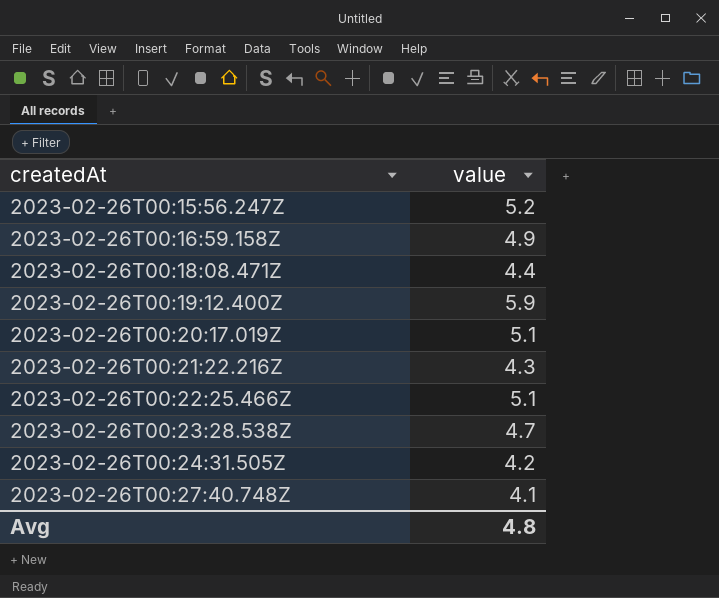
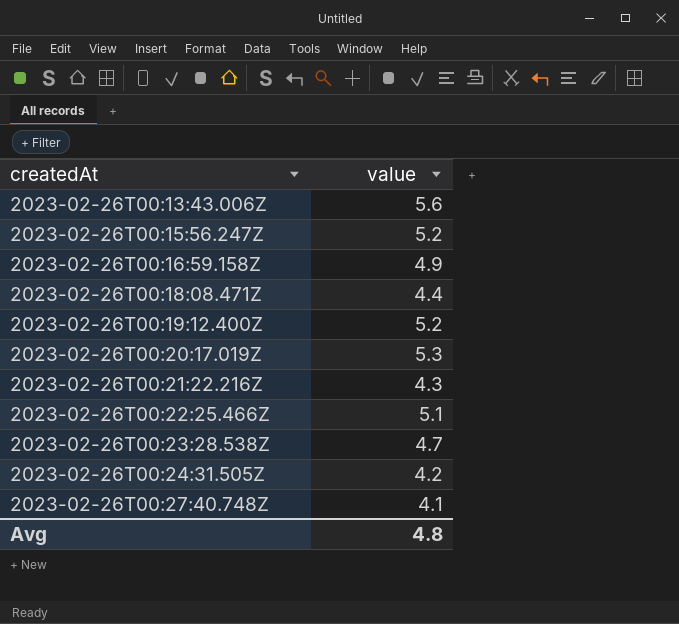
row 2023-02-26T00:13:43.006Z: none -> 5.6
2023-02-26T00:19:12.400Z | value: 5.9 -> 5.2
2023-02-26T00:20:17.019Z | value: 5.1 -> 5.3

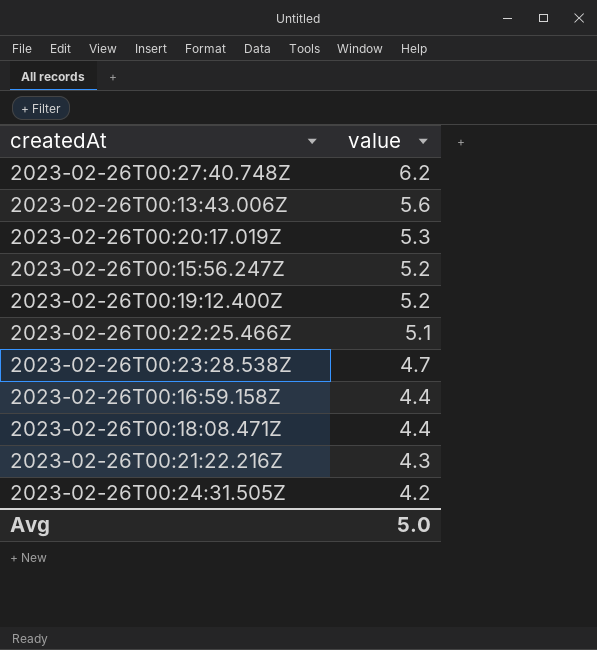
row order: createdAt ascending -> value descending
2023-02-26T00:27:40.748Z | value: 4.1 -> 6.2
2023-02-26T00:16:59.158Z | value: 4.9 -> 4.4
Avg | value: 4.8 -> 5.0

